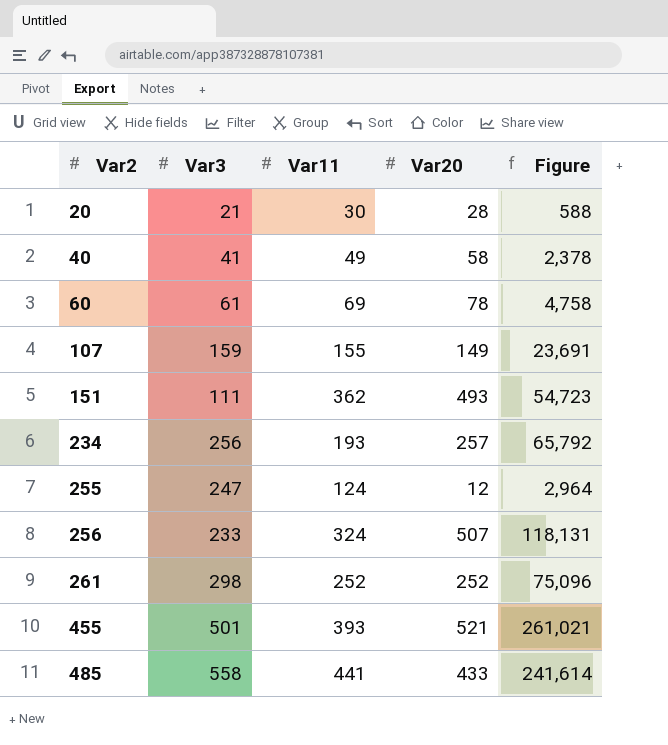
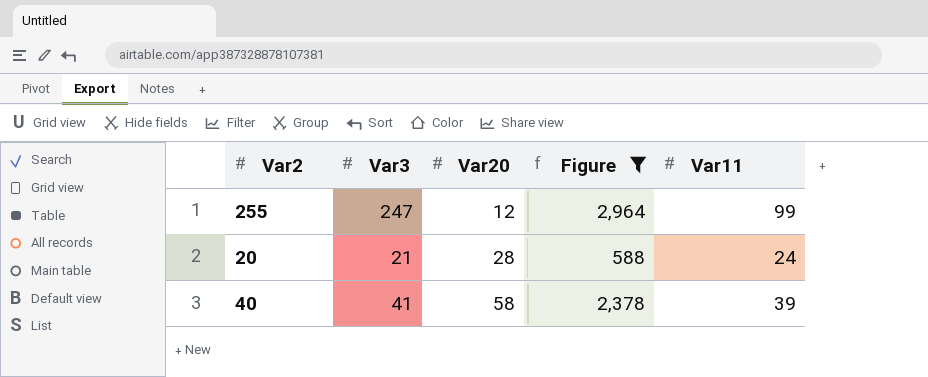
filter: none -> Figure <= 2,964
row order: Var2 ascending -> Var20 ascending
column Var11 | position: 3 -> 5
255 | Var11: 124 -> 99
20 | Var11: 30 -> 24
40 | Var11: 49 -> 39

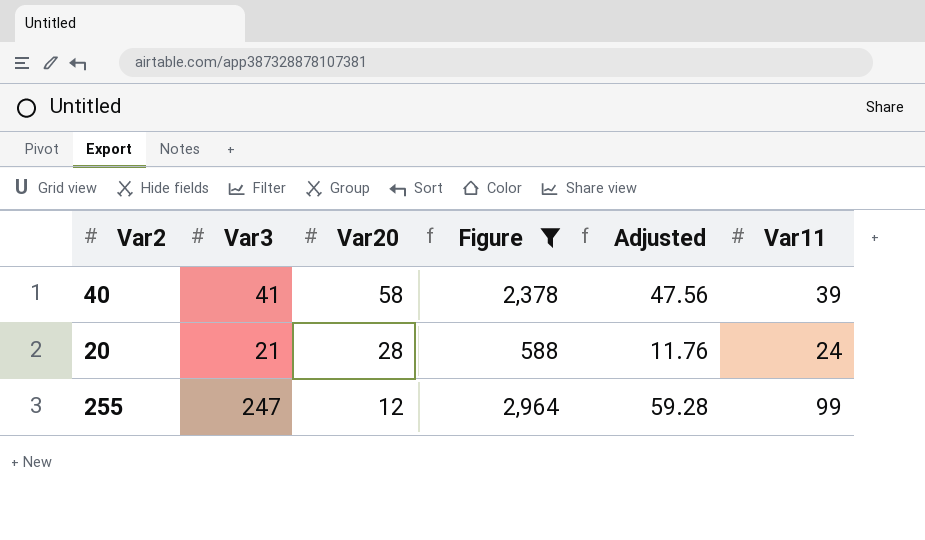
row order: Var20 ascending -> Var20 descending
column Adjusted | formula: none -> [Figure] * 0.02

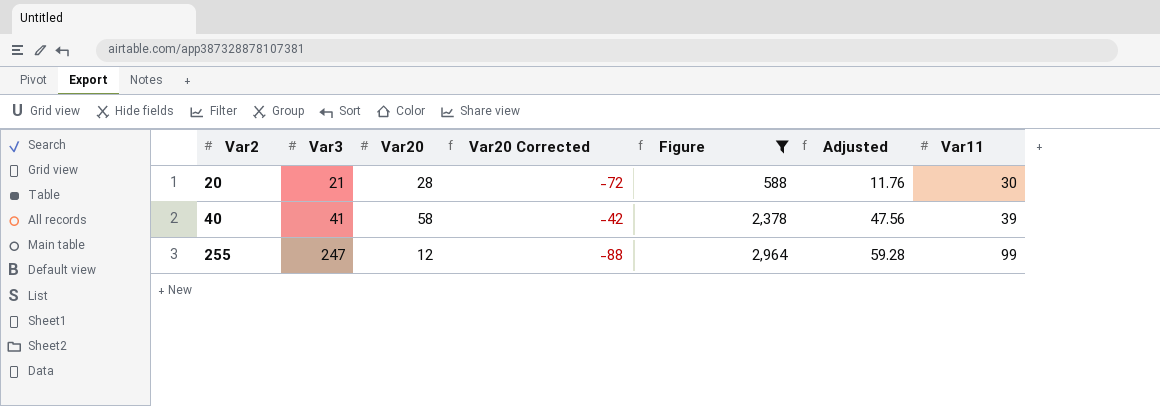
row order: Var20 descending -> Var2 ascending
column Var20 Corrected | formula: none -> [Var20] - 100
20 | Var11: 24 -> 30

